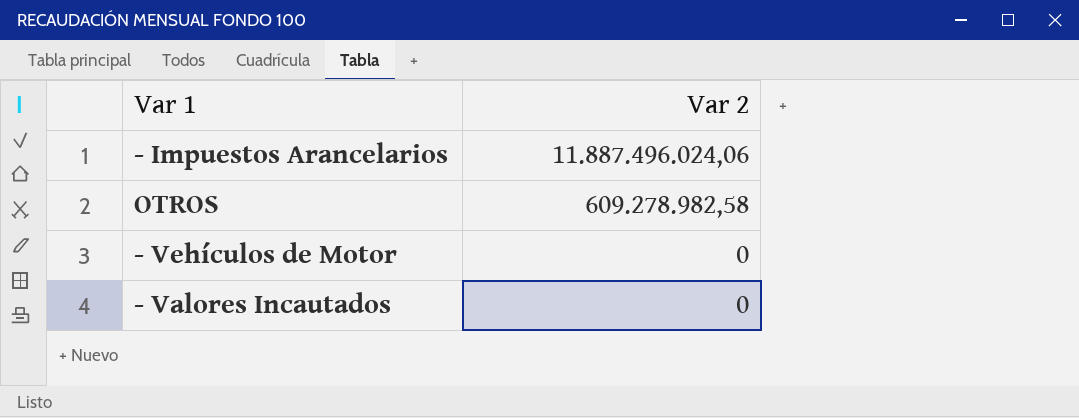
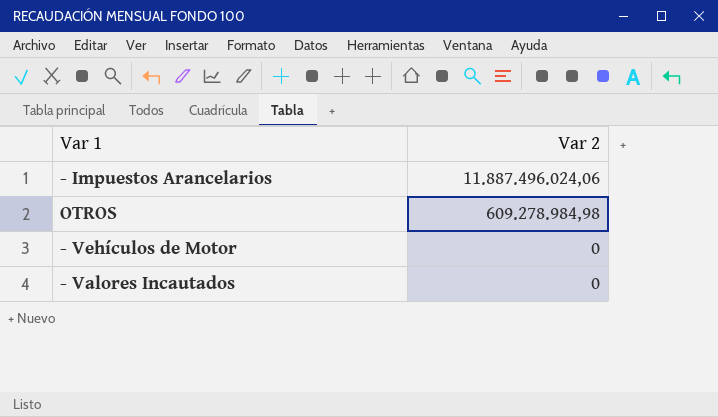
OTROS | Var 2: 609.278.982,58 -> 609.278.984,98

